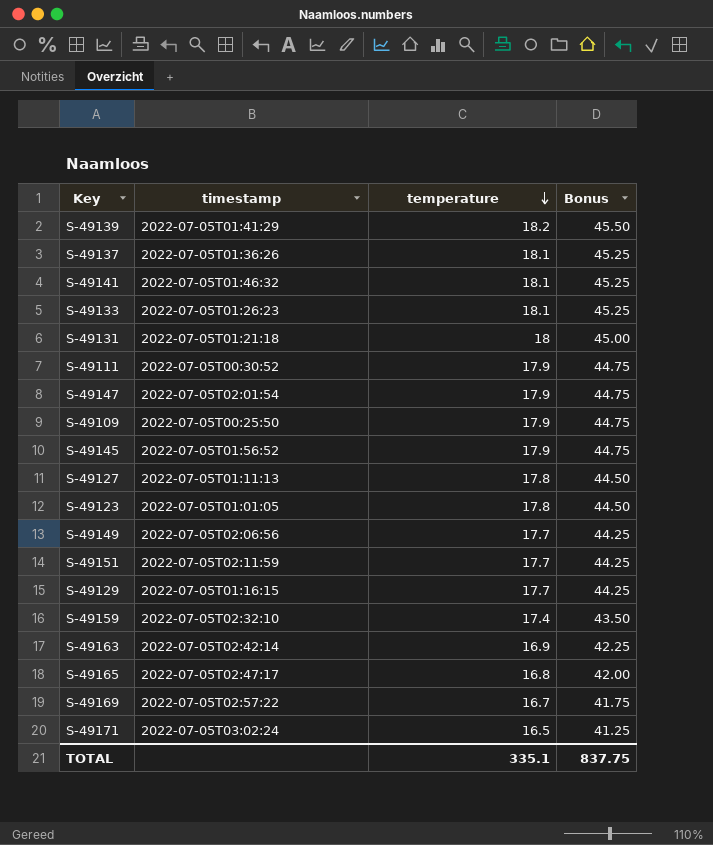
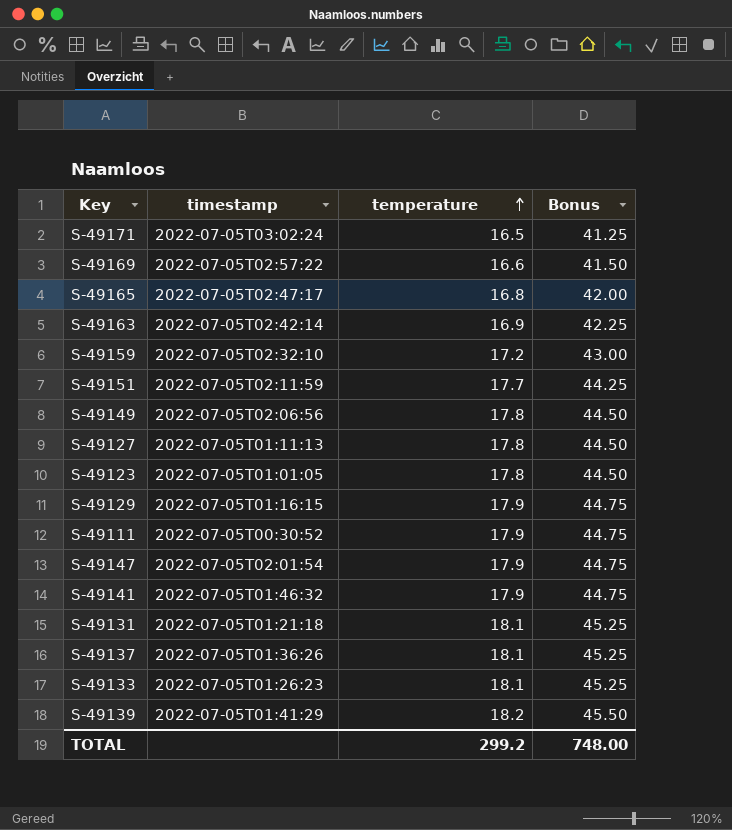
row order: temperature descending -> temperature ascending
row S-49109: 2022-07-05T00:25:50 | 17.9 | 44.75 -> none
row S-49145: 2022-07-05T01:56:52 | 17.9 | 44.75 -> none
S-49169 | temperature: 16.7 -> 16.6
S-49169 | Bonus: 41.75 -> 41.50
S-49159 | temperature: 17.4 -> 17.2
S-49159 | Bonus: 43.50 -> 43.00
S-49149 | temperature: 17.7 -> 17.8
S-49149 | Bonus: 44.25 -> 44.50
S-49129 | temperature: 17.7 -> 17.9
S-49129 | Bonus: 44.25 -> 44.75
S-49141 | temperature: 18.1 -> 17.9
S-49141 | Bonus: 45.25 -> 44.75
S-49131 | temperature: 18 -> 18.1
S-49131 | Bonus: 45.00 -> 45.25
TOTAL | temperature: 335.1 -> 299.2
TOTAL | Bonus: 837.75 -> 748.00

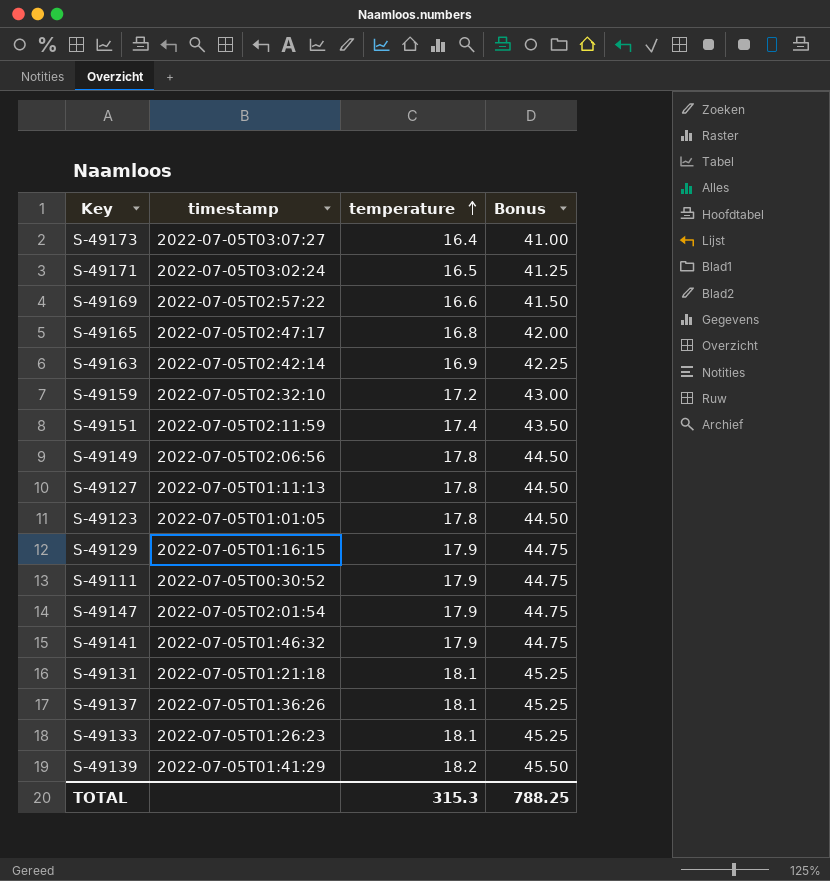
row S-49173: none -> 2022-07-05T03:07:27 | 16.4 | 41.00
S-49151 | temperature: 17.7 -> 17.4
S-49151 | Bonus: 44.25 -> 43.50
TOTAL | temperature: 299.2 -> 315.3
TOTAL | Bonus: 748.00 -> 788.25

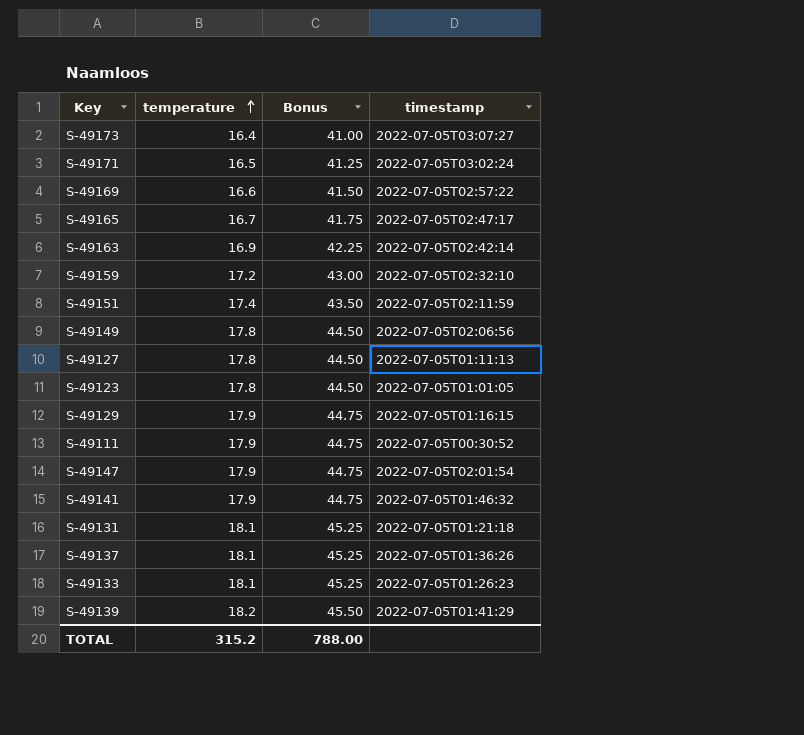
column timestamp | position: 2 -> 4
S-49165 | temperature: 16.8 -> 16.7
S-49165 | Bonus: 42.00 -> 41.75
TOTAL | temperature: 315.3 -> 315.2
TOTAL | Bonus: 788.25 -> 788.00

